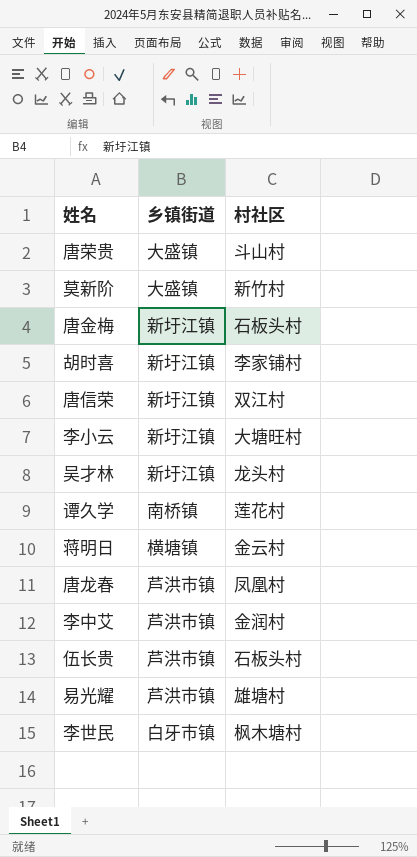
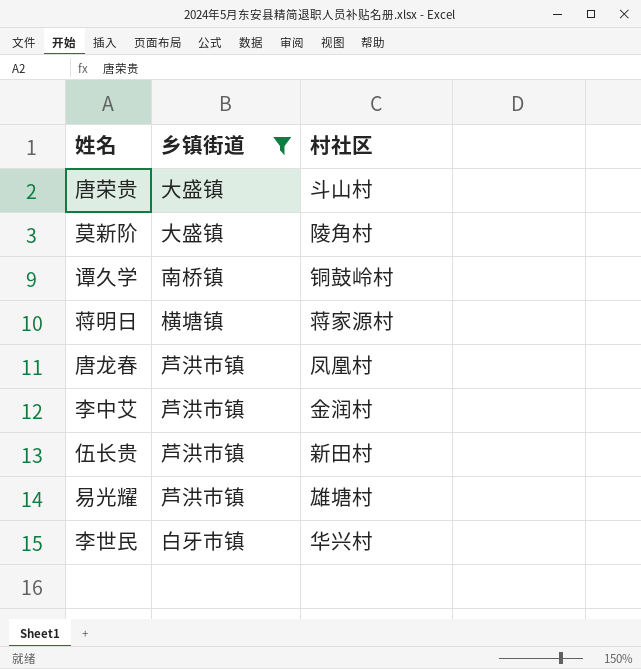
filter: none -> 乡镇街道 != 新圩江镇
莫新阶 | 村社区: 新竹村 -> 陵角村
谭久学 | 村社区: 莲花村 -> 铜鼓岭村
蒋明日 | 村社区: 金云村 -> 蒋家源村
伍长贵 | 村社区: 石板头村 -> 新田村
李世民 | 村社区: 枫木塘村 -> 华兴村

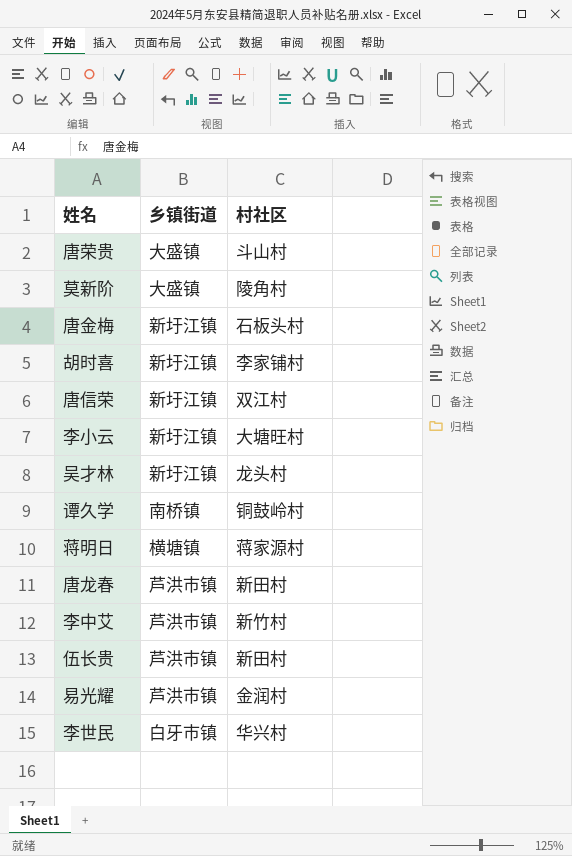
filter: 乡镇街道 != 新圩江镇 -> none
唐龙春 | 村社区: 凤凰村 -> 新田村
李中艾 | 村社区: 金润村 -> 新竹村
易光耀 | 村社区: 雄塘村 -> 金润村

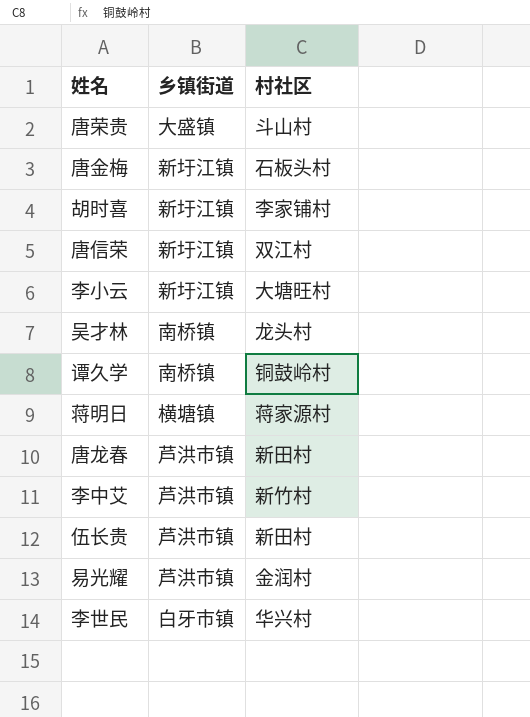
row 莫新阶: 大盛镇 | 陵角村 -> none
吴才林 | 乡镇街道: 新圩江镇 -> 南桥镇

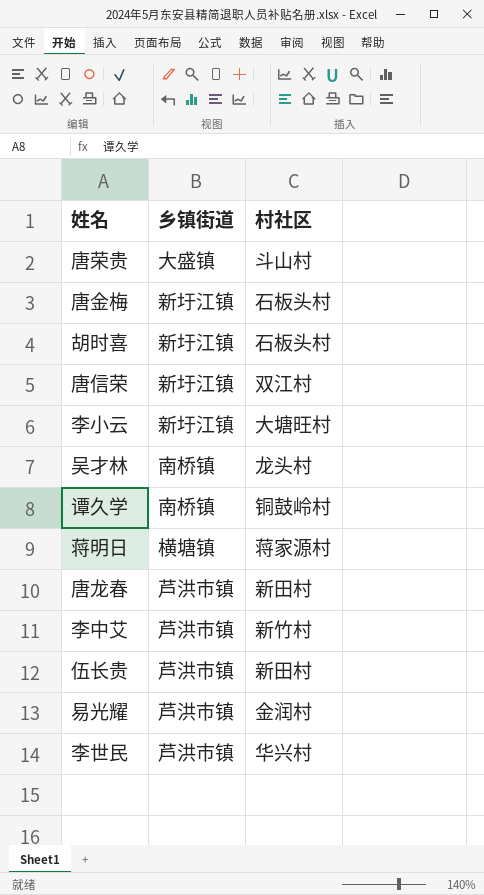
胡时喜 | 村社区: 李家铺村 -> 石板头村
李世民 | 乡镇街道: 白牙市镇 -> 芦洪市镇

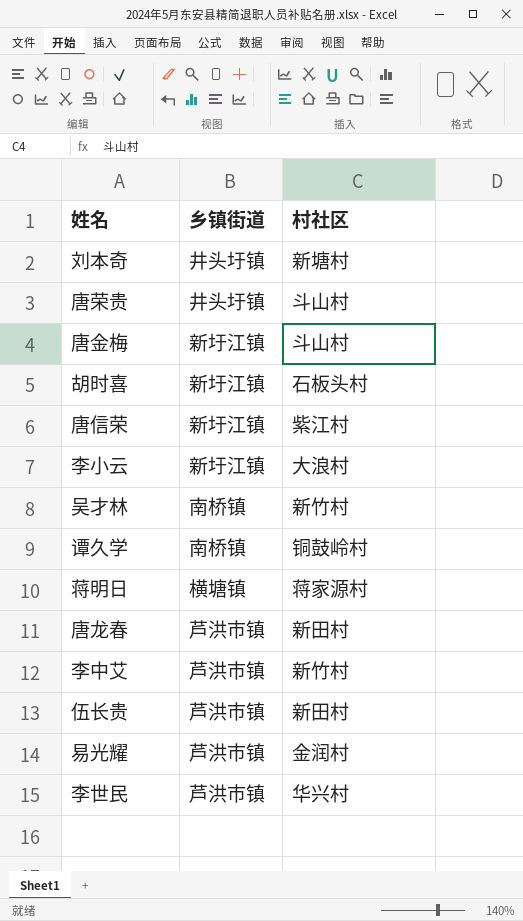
row 刘本奇: none -> 井头圩镇 | 新塘村
唐荣贵 | 乡镇街道: 大盛镇 -> 井头圩镇
唐金梅 | 村社区: 石板头村 -> 斗山村
唐信荣 | 村社区: 双江村 -> 紫江村
李小云 | 村社区: 大塘旺村 -> 大浪村
吴才林 | 村社区: 龙头村 -> 新竹村

